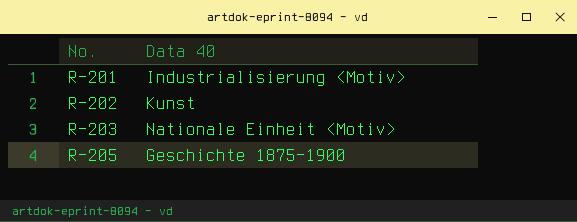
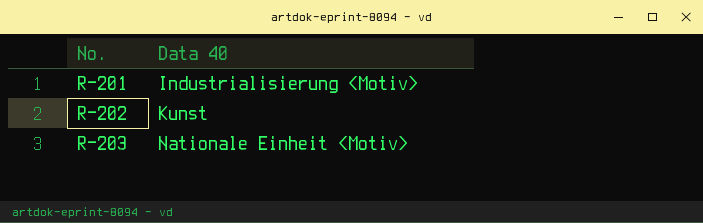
row R-205: Geschichte 1875-1900 -> none

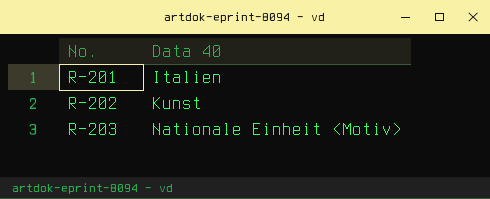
R-201 | Data 40: Industrialisierung <Motiv> -> Italien

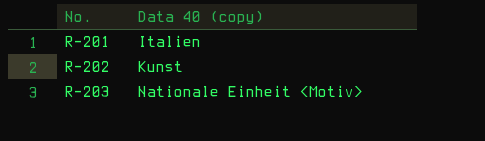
column name: Data 40 -> Data 40 (copy)

